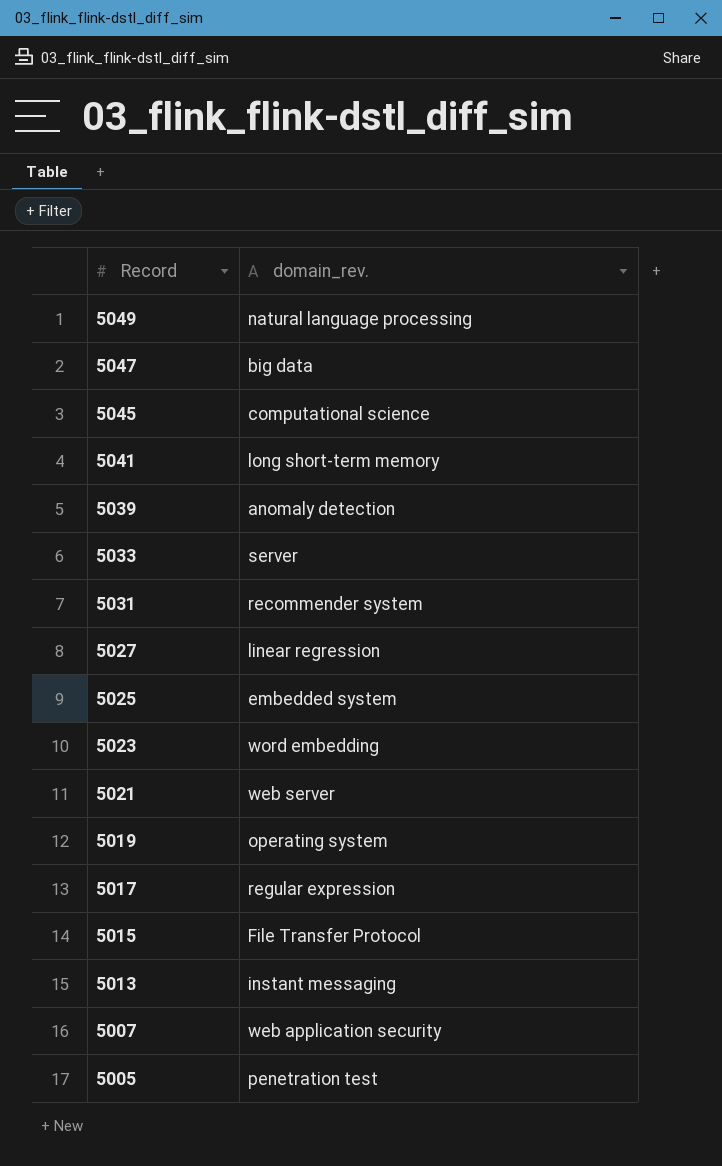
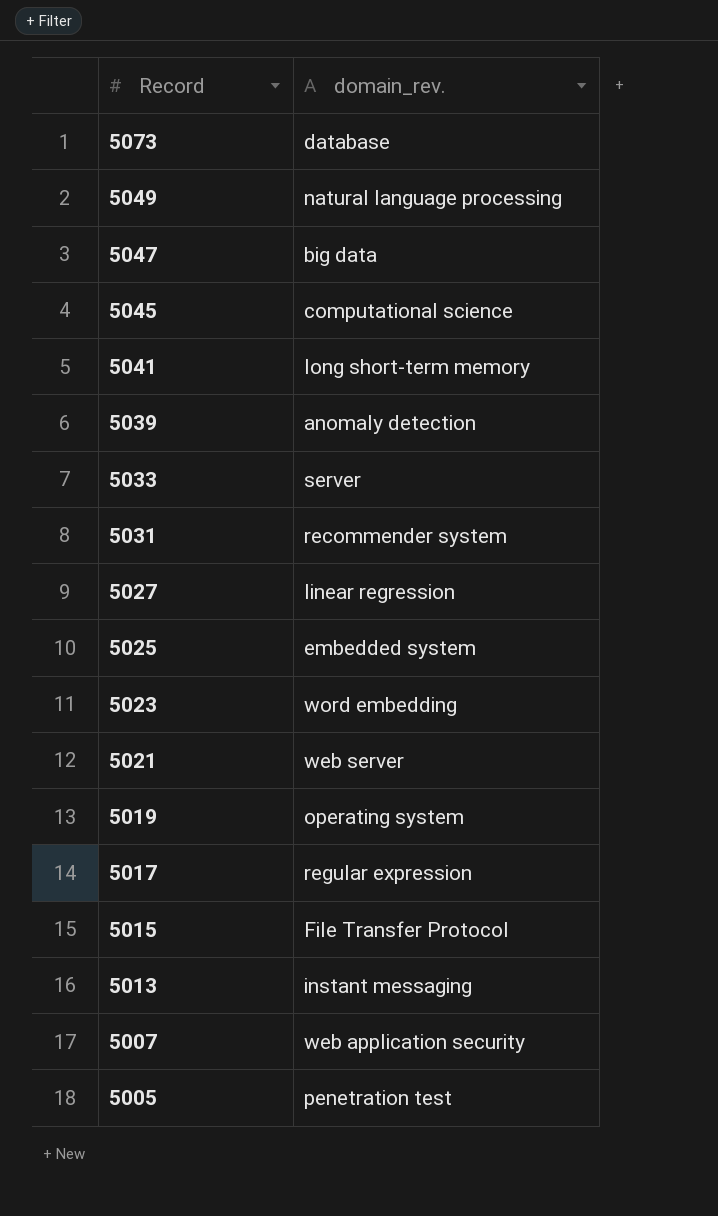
row 5073: none -> database

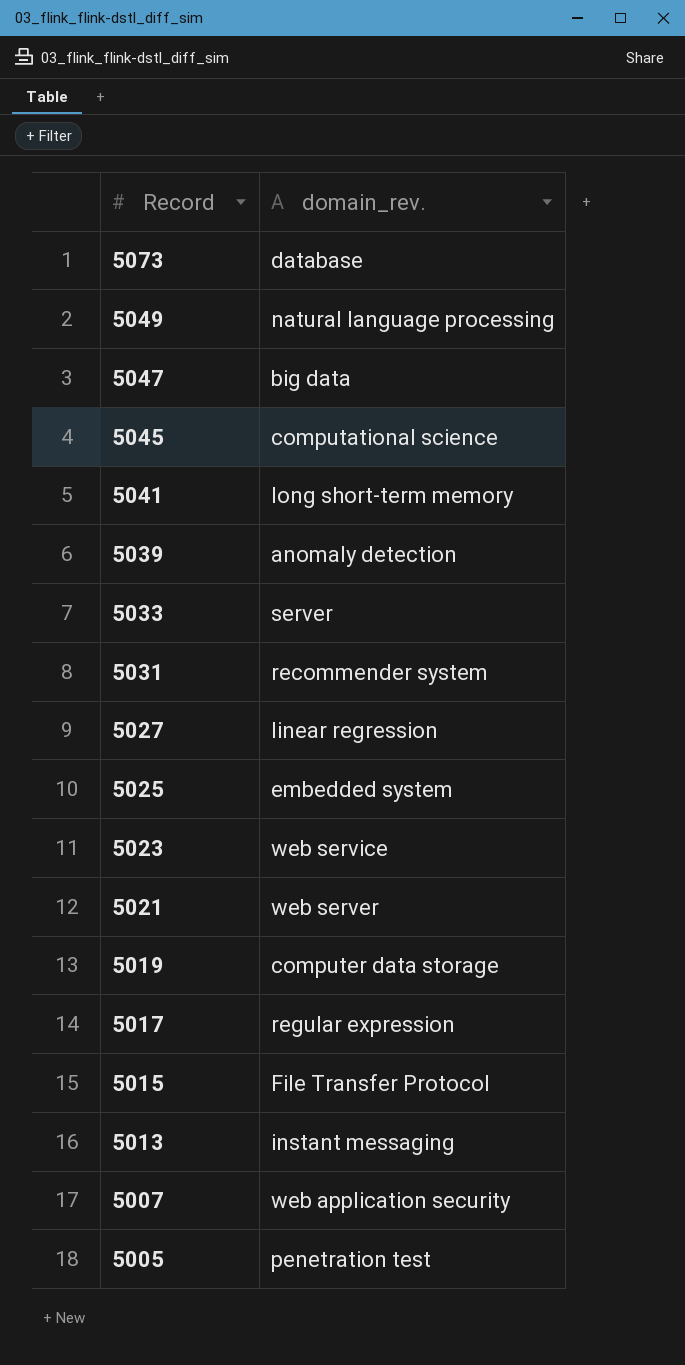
5023 | domain_rev.: word embedding -> web service
5019 | domain_rev.: operating system -> computer data storage

